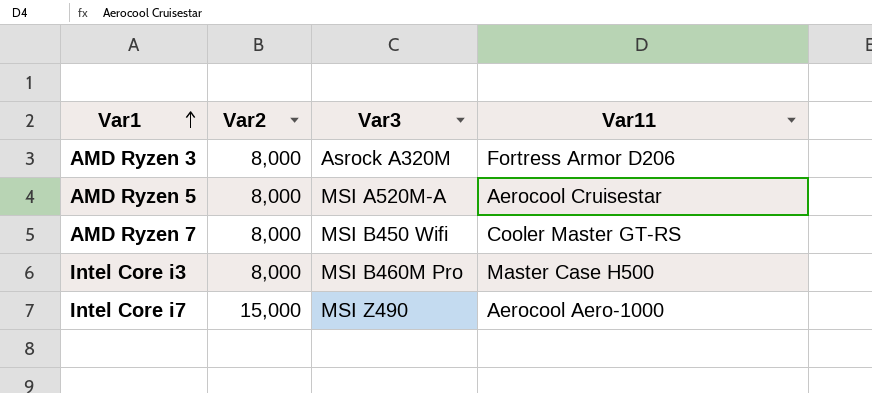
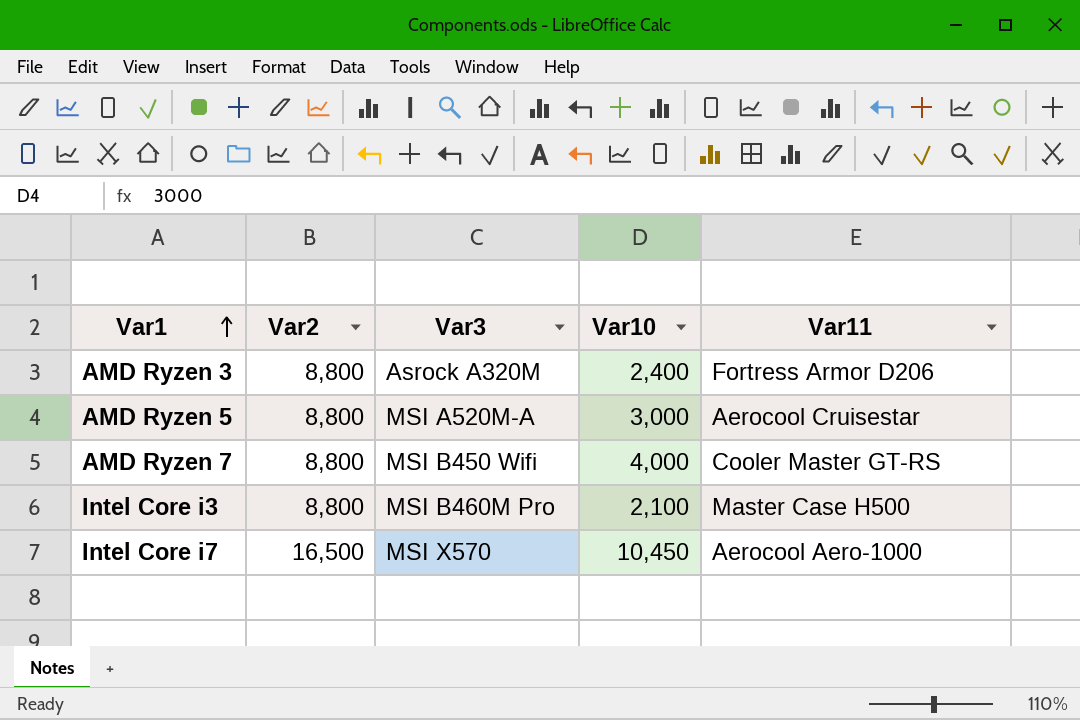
column Var10 | position: none -> 4
AMD Ryzen 3 | Var2: 8,000 -> 8,800
AMD Ryzen 5 | Var2: 8,000 -> 8,800
AMD Ryzen 7 | Var2: 8,000 -> 8,800
Intel Core i3 | Var2: 8,000 -> 8,800
Intel Core i7 | Var2: 15,000 -> 16,500
Intel Core i7 | Var3: MSI Z490 -> MSI X570

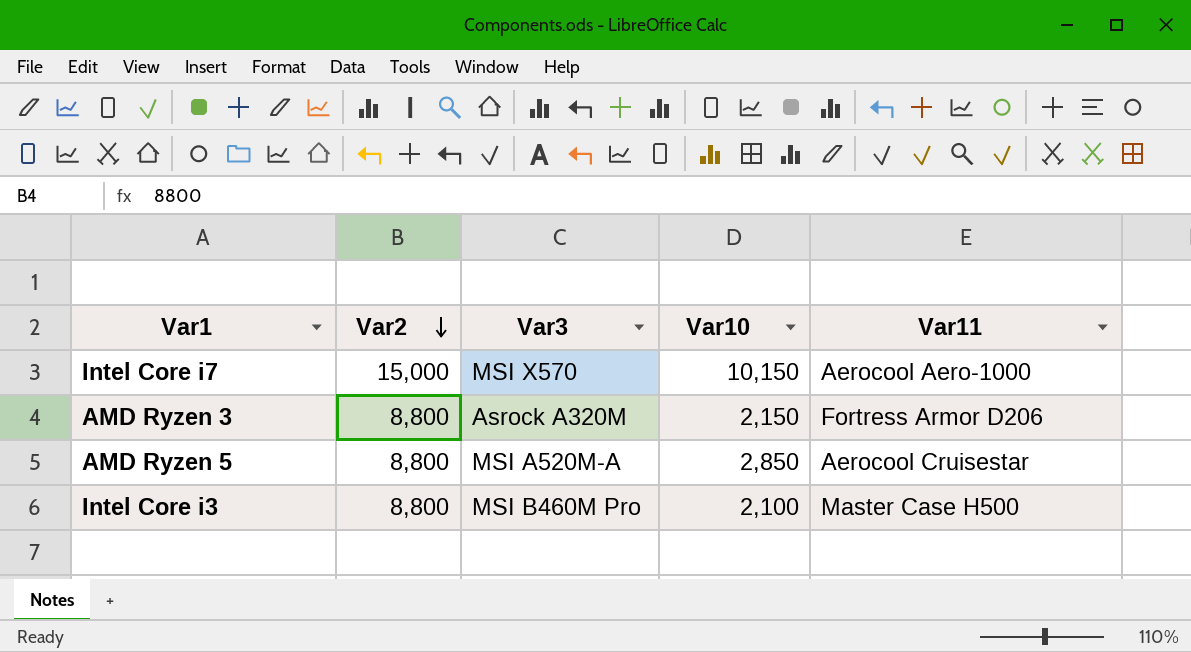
row order: Var1 ascending -> Var2 descending
row AMD Ryzen 7: 8,800 | MSI B450 Wifi | 4,000 | Cooler Master GT-RS -> none
Intel Core i7 | Var2: 16,500 -> 15,000
Intel Core i7 | Var10: 10,450 -> 10,150
AMD Ryzen 3 | Var10: 2,400 -> 2,150
AMD Ryzen 5 | Var10: 3,000 -> 2,850

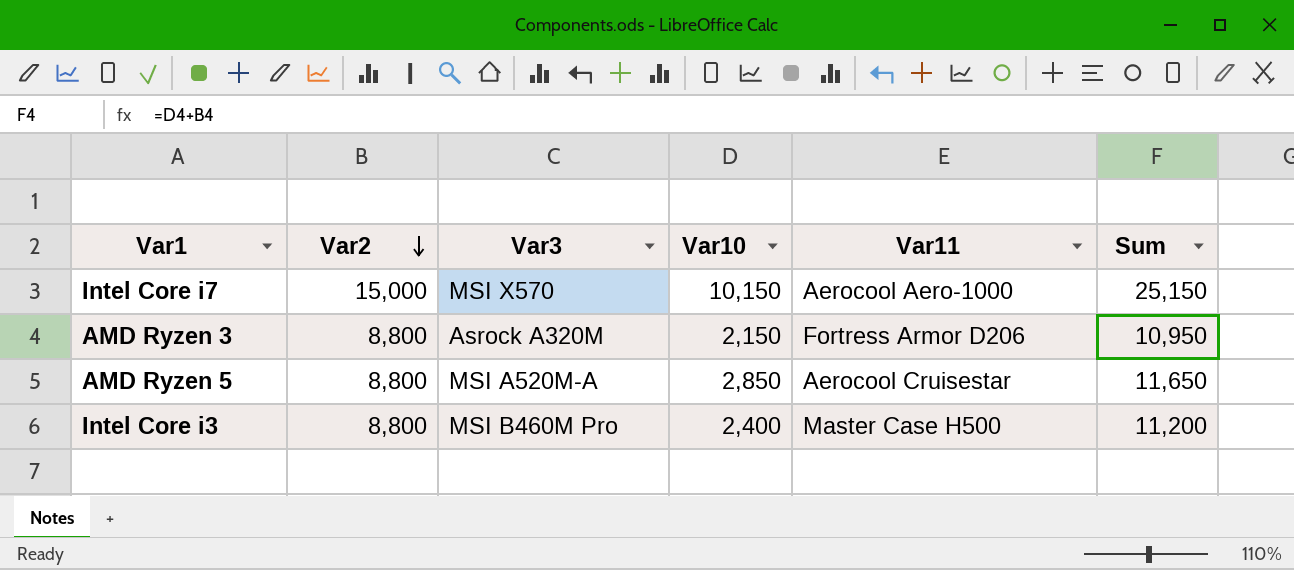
column Sum | formula: none -> [Var2] + [Var10]
Intel Core i3 | Var10: 2,100 -> 2,400

